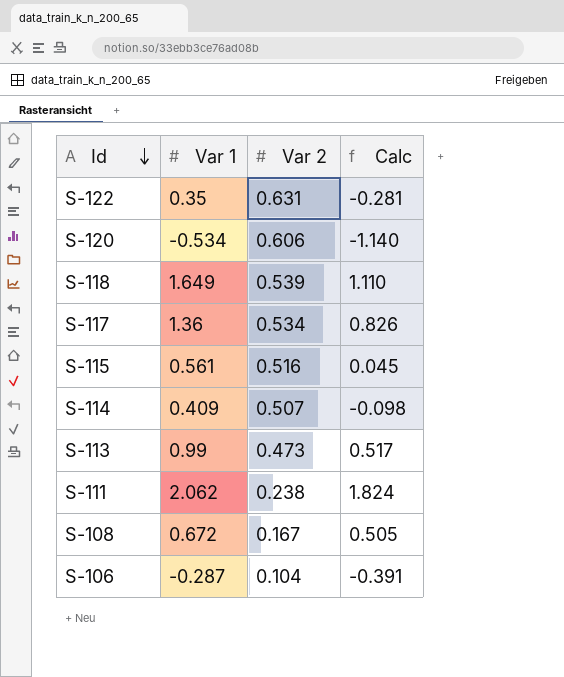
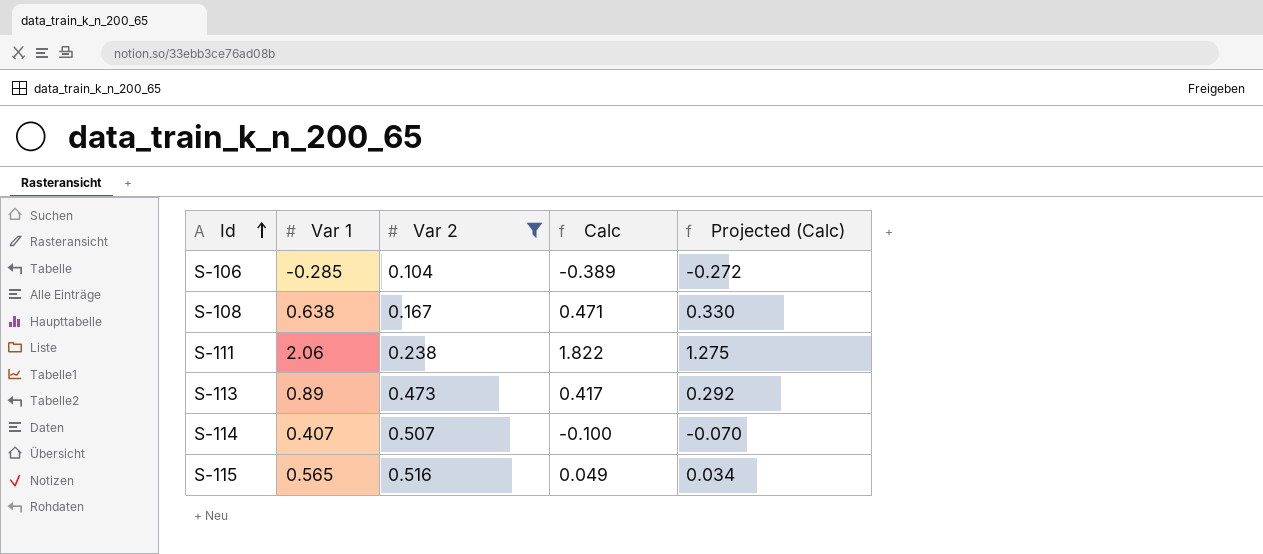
filter: none -> Var 2 <= 0.516
row order: Id descending -> Id ascending
column Projected (Calc) | formula: none -> [Calc] * 0.7
S-106 | Var 1: -0.287 -> -0.285
S-106 | Calc: -0.391 -> -0.389
S-108 | Var 1: 0.672 -> 0.638
S-108 | Calc: 0.505 -> 0.471
S-111 | Var 1: 2.062 -> 2.06
S-111 | Calc: 1.824 -> 1.822
S-113 | Var 1: 0.99 -> 0.89
S-113 | Calc: 0.517 -> 0.417
S-114 | Var 1: 0.409 -> 0.407
S-114 | Calc: -0.098 -> -0.100
S-115 | Var 1: 0.561 -> 0.565
S-115 | Calc: 0.045 -> 0.049

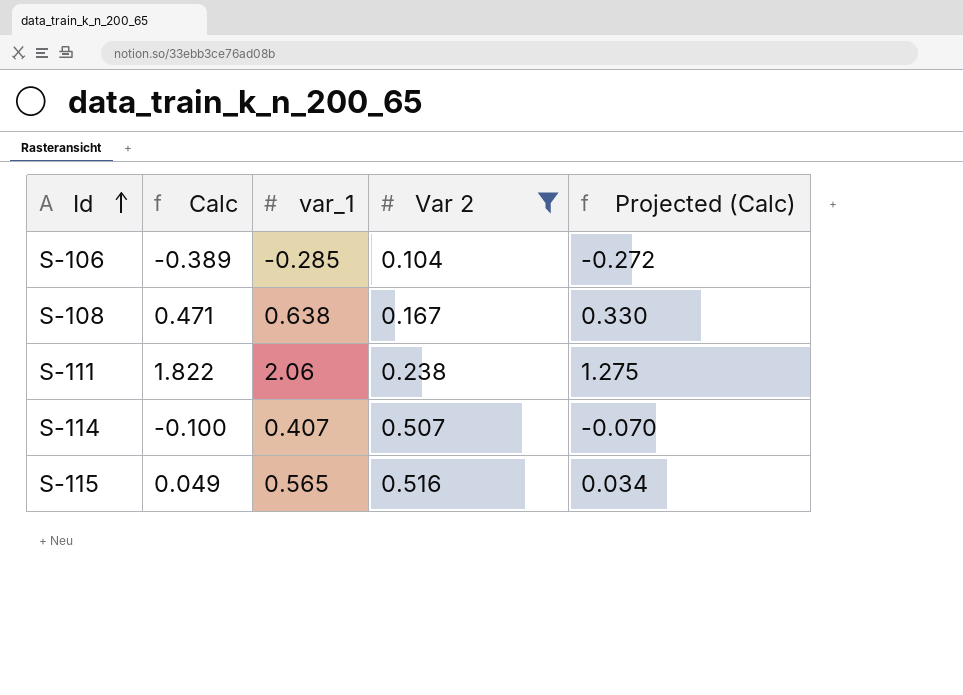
column Calc | position: 4 -> 2
column name: Var 1 -> var_1
row S-113: 0.89 | 0.473 | 0.417 | 0.292 -> none

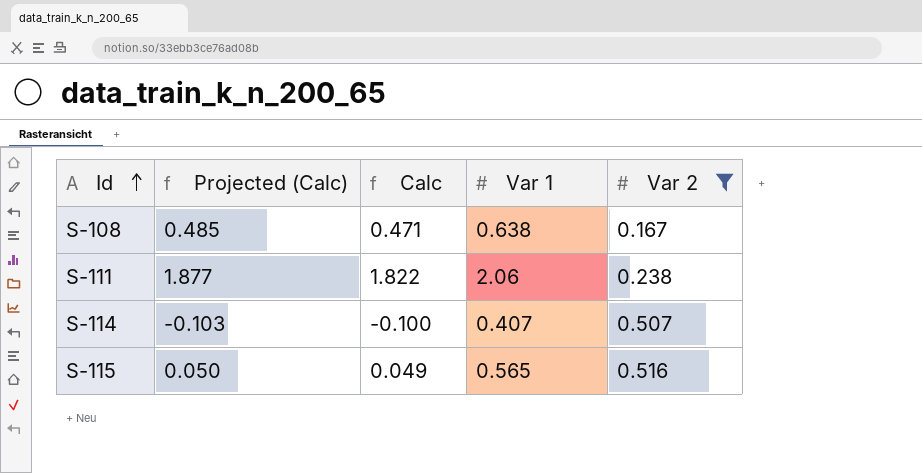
column Projected (Calc) | formula: [Calc] * 0.7 -> [Calc] * 1.03
column Projected (Calc) | position: 5 -> 2
column name: var_1 -> Var 1
row S-106: -0.389 | -0.285 | 0.104 | -0.272 -> none

